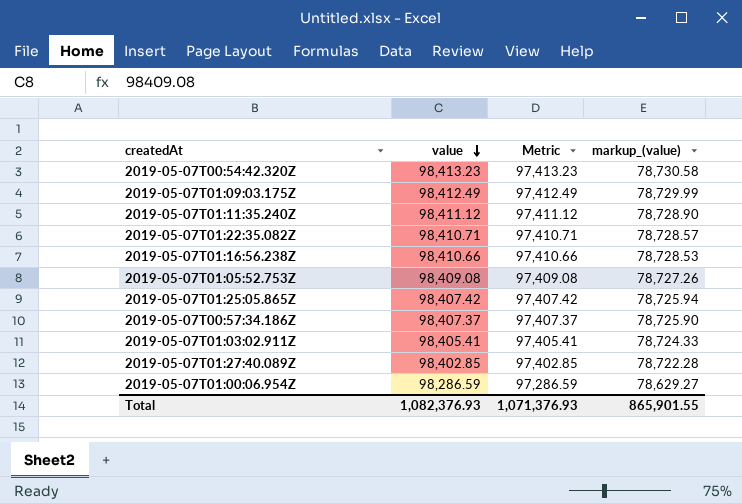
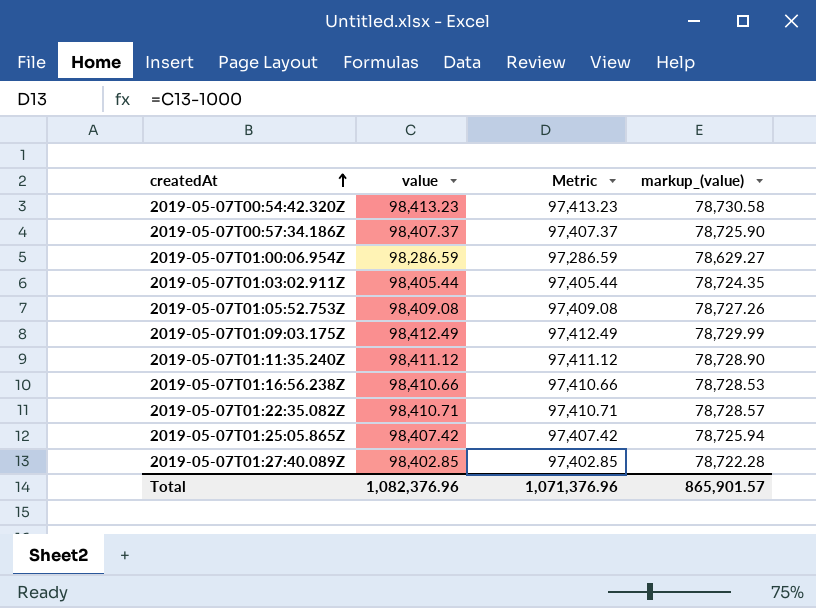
row order: value descending -> createdAt ascending
2019-05-07T01:03:02.911Z | value: 98,405.41 -> 98,405.44
2019-05-07T01:03:02.911Z | Metric: 97,405.41 -> 97,405.44
2019-05-07T01:03:02.911Z | markup_(value): 78,724.33 -> 78,724.35
Total | value: 1,082,376.93 -> 1,082,376.96
Total | Metric: 1,071,376.93 -> 1,071,376.96
Total | markup_(value): 865,901.55 -> 865,901.57

